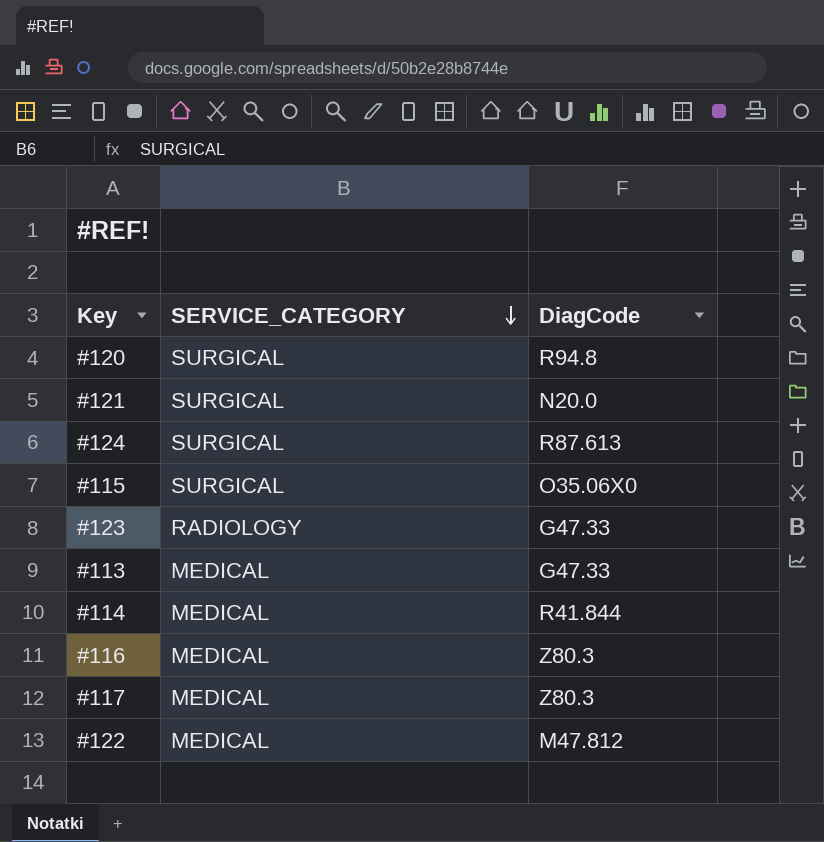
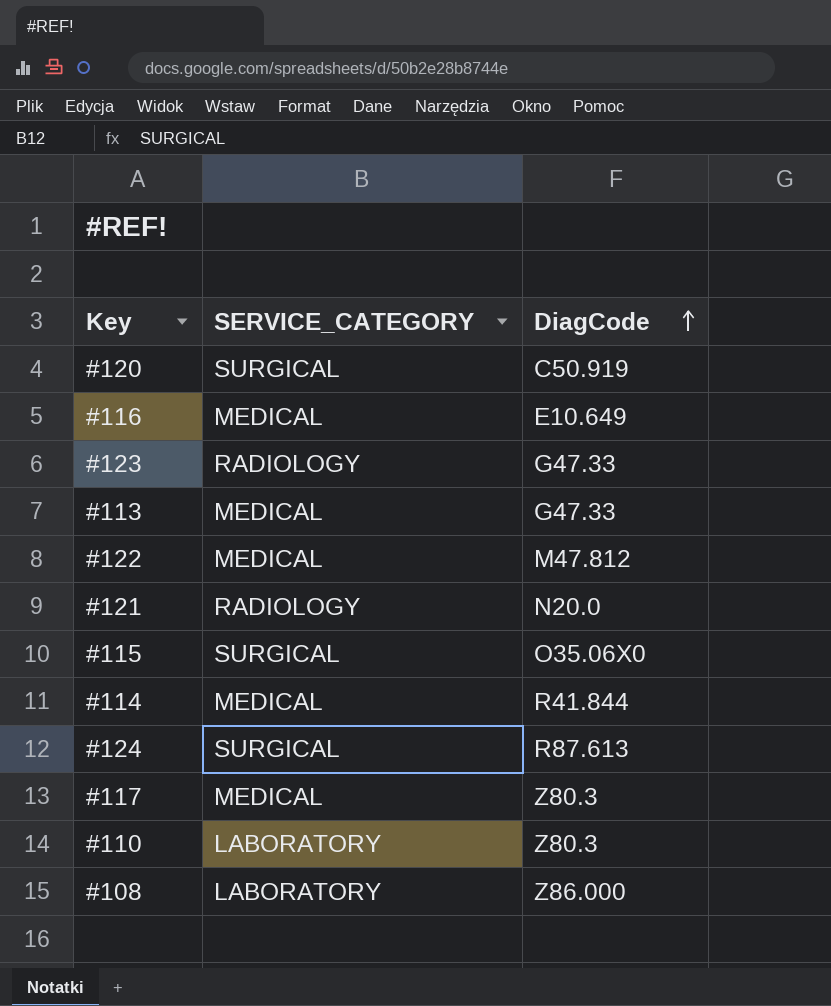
row order: SERVICE_CATEGORY descending -> DiagCode ascending
#120 | DiagCode: R94.8 -> C50.919
#116 | DiagCode: Z80.3 -> E10.649
#121 | SERVICE_CATEGORY: SURGICAL -> RADIOLOGY
row #110: none -> LABORATORY | Z80.3
row #108: none -> LABORATORY | Z86.000

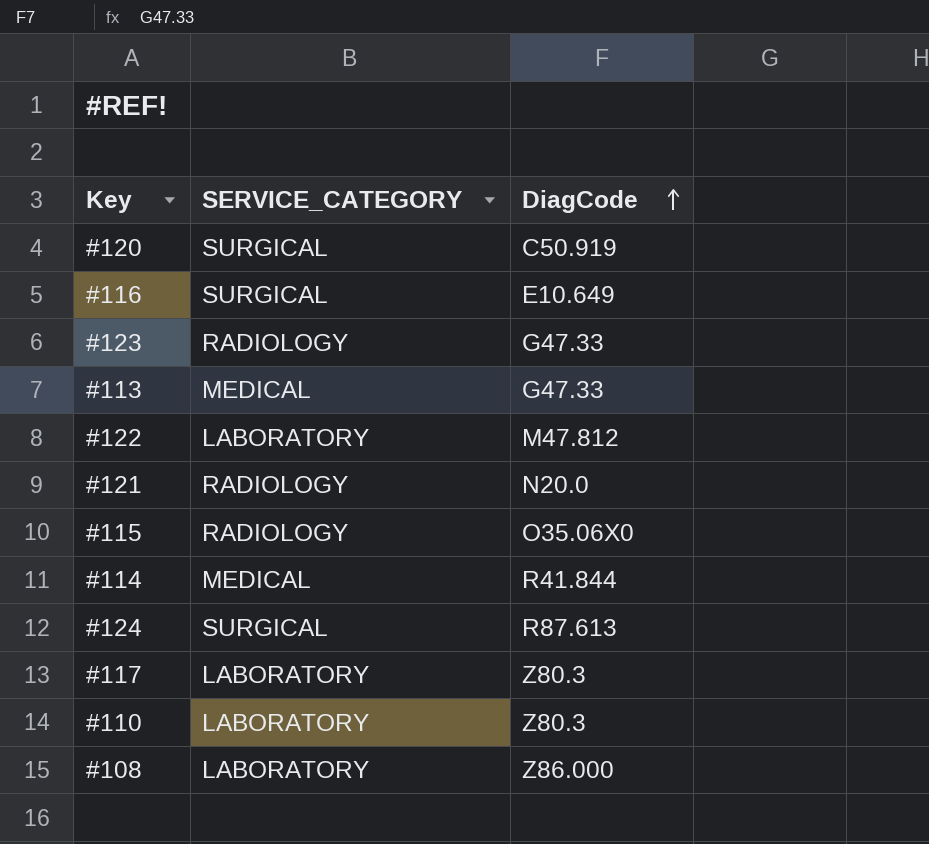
#116 | SERVICE_CATEGORY: MEDICAL -> SURGICAL
#122 | SERVICE_CATEGORY: MEDICAL -> LABORATORY
#115 | SERVICE_CATEGORY: SURGICAL -> RADIOLOGY
#117 | SERVICE_CATEGORY: MEDICAL -> LABORATORY

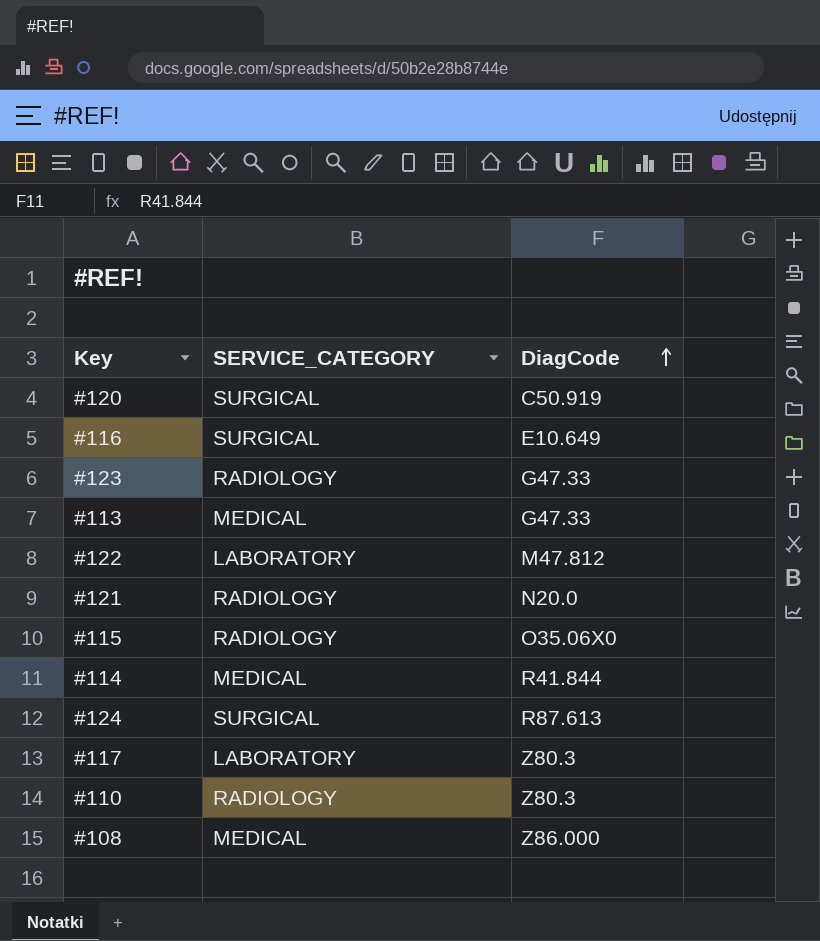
#110 | SERVICE_CATEGORY: LABORATORY -> RADIOLOGY
#108 | SERVICE_CATEGORY: LABORATORY -> MEDICAL

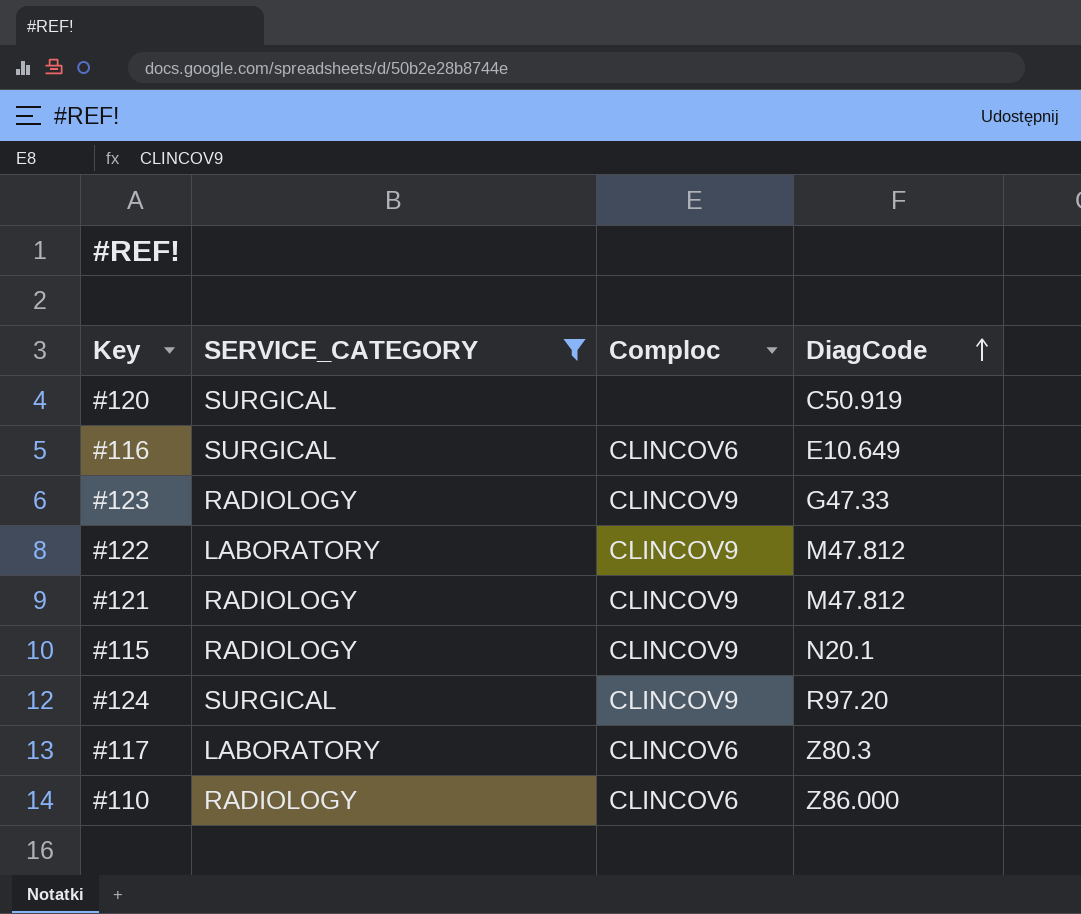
filter: none -> SERVICE_CATEGORY != MEDICAL
column Comploc | position: none -> 3
#121 | DiagCode: N20.0 -> M47.812
#115 | DiagCode: O35.06X0 -> N20.1
#124 | DiagCode: R87.613 -> R97.20
#110 | DiagCode: Z80.3 -> Z86.000

